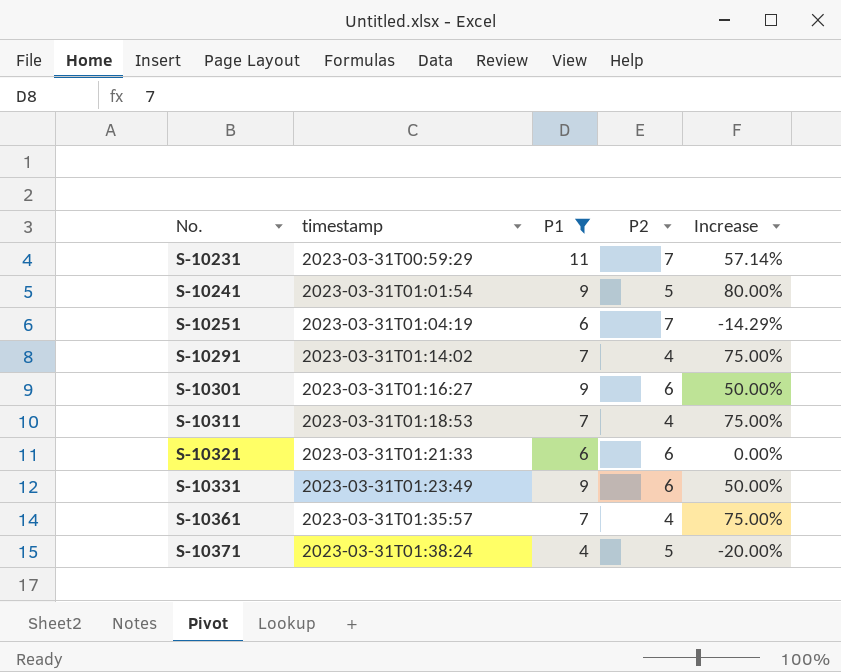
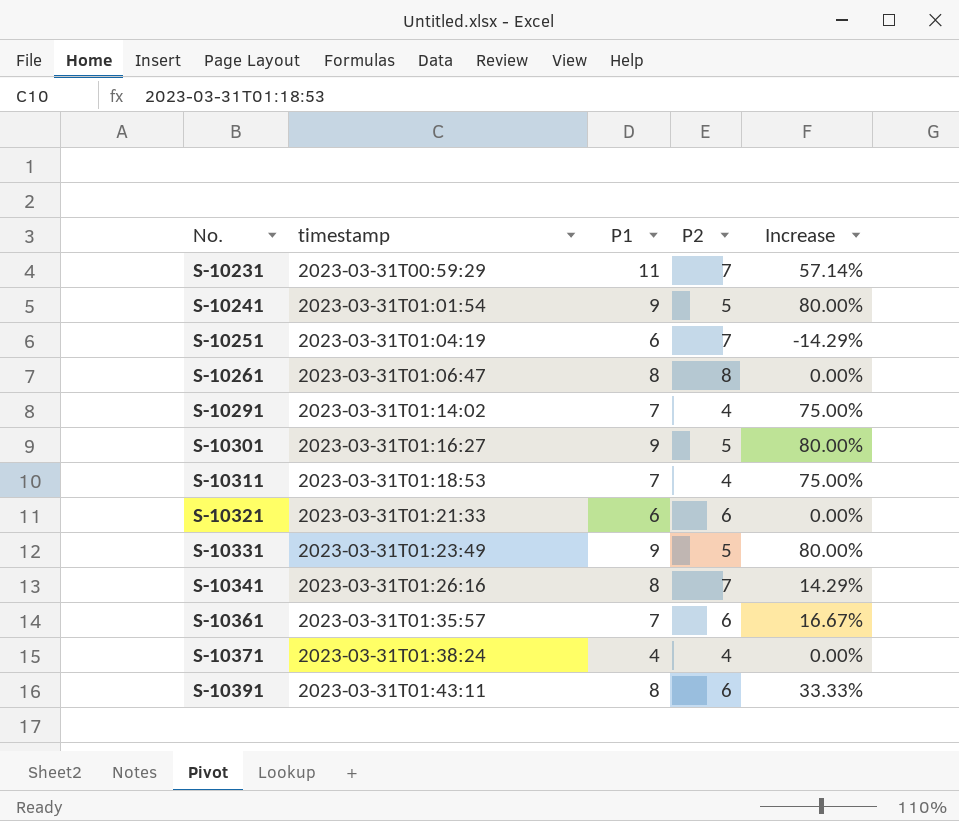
filter: P1 != 8 -> none
S-10301 | P2: 6 -> 5
S-10301 | Increase: 50.00% -> 80.00%
S-10331 | P2: 6 -> 5
S-10331 | Increase: 50.00% -> 80.00%
S-10361 | P2: 4 -> 6
S-10361 | Increase: 75.00% -> 16.67%
S-10371 | P2: 5 -> 4
S-10371 | Increase: -20.00% -> 0.00%

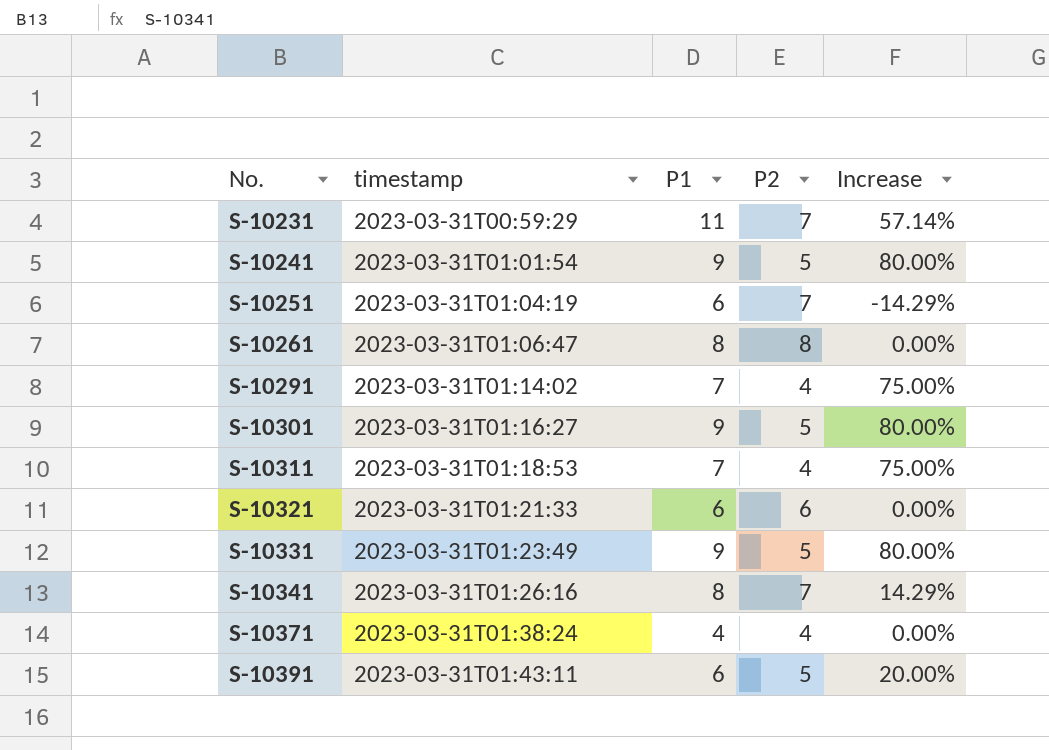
row S-10361: 2023-03-31T01:35:57 | 7 | 6 | 16.67% -> none
S-10391 | P1: 8 -> 6
S-10391 | P2: 6 -> 5
S-10391 | Increase: 33.33% -> 20.00%

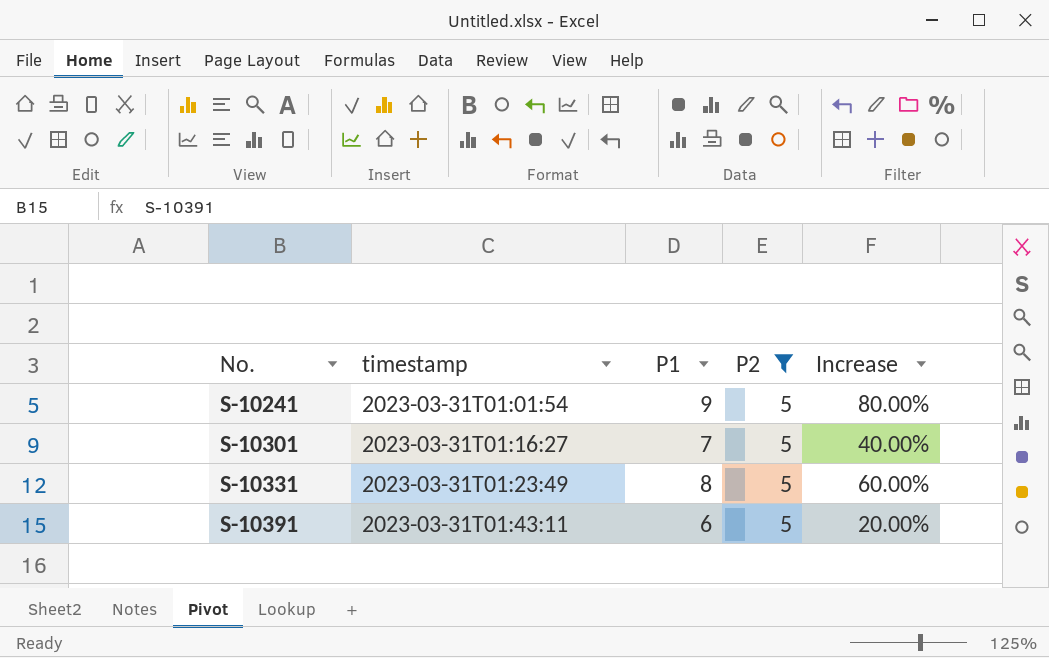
filter: none -> P2 = 5
S-10301 | P1: 9 -> 7
S-10301 | Increase: 80.00% -> 40.00%
S-10331 | P1: 9 -> 8
S-10331 | Increase: 80.00% -> 60.00%

